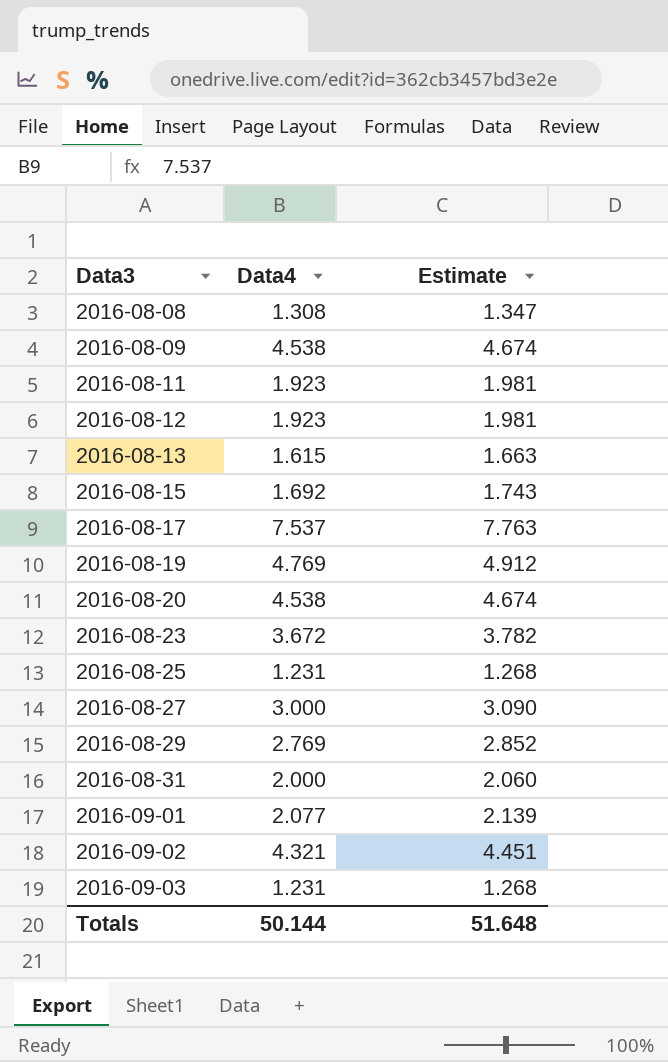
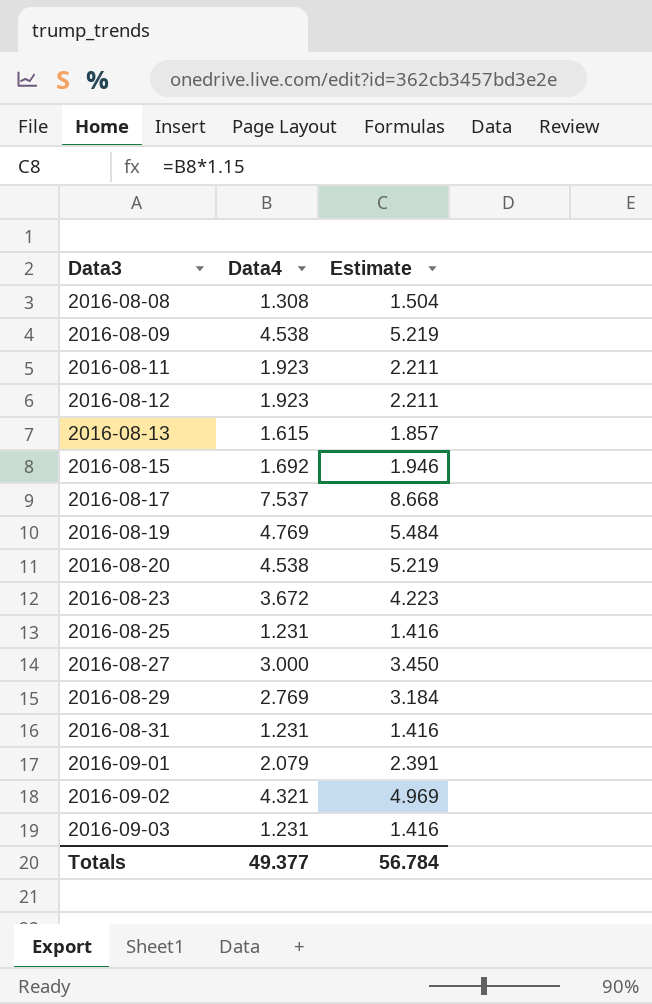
column Estimate | formula: [Data4] * 1.03 -> [Data4] * 1.15
2016-08-31 | Data4: 2.000 -> 1.231
2016-09-01 | Data4: 2.077 -> 2.079
Totals | Data4: 50.144 -> 49.377
Totals | Estimate: 51.648 -> 56.784

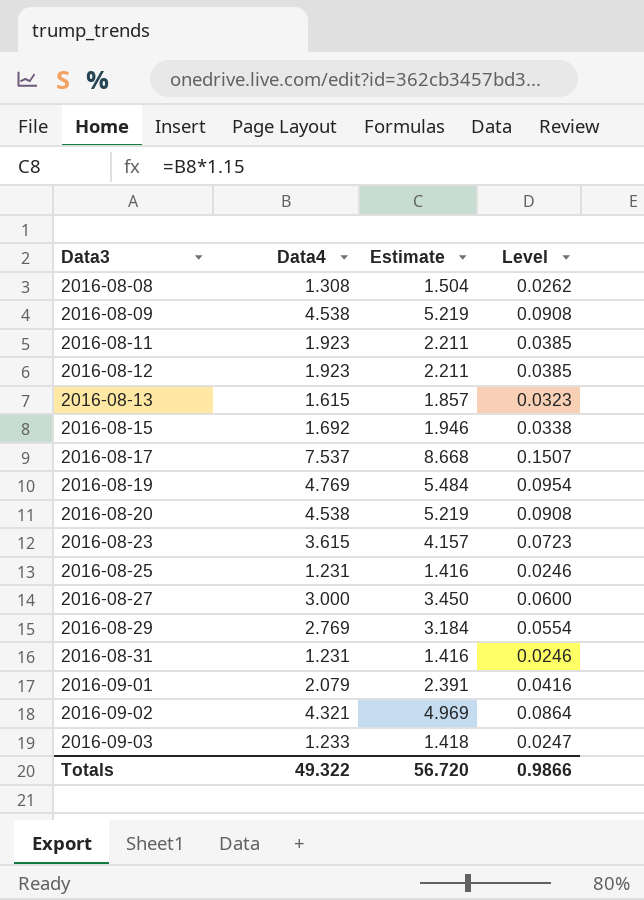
column Level | formula: none -> [Data4] * 0.02
2016-08-23 | Data4: 3.672 -> 3.615
2016-08-23 | Estimate: 4.223 -> 4.157
2016-09-03 | Data4: 1.231 -> 1.233
2016-09-03 | Estimate: 1.416 -> 1.418
Totals | Data4: 49.377 -> 49.322
Totals | Estimate: 56.784 -> 56.720

